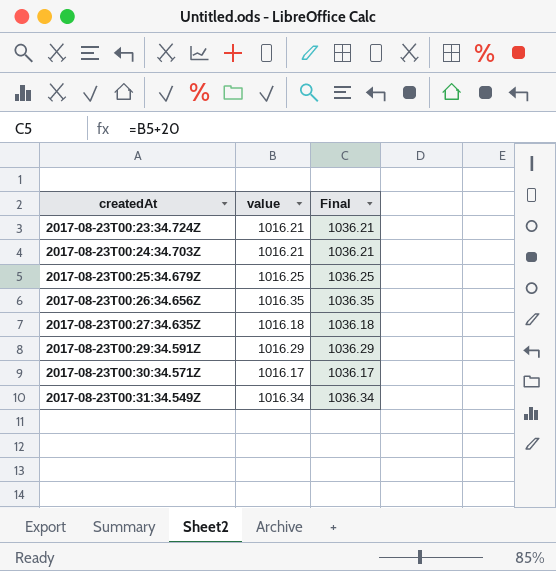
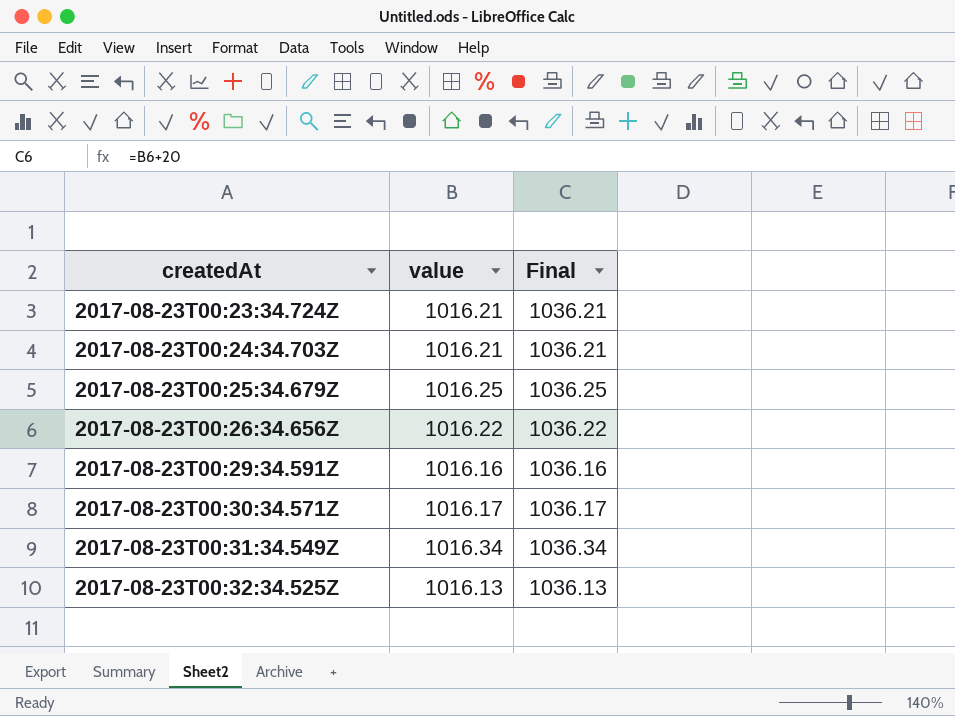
row 2017-08-23T00:27:34.635Z: 1016.18 | 1036.18 -> none
2017-08-23T00:26:34.656Z | value: 1016.35 -> 1016.22
2017-08-23T00:26:34.656Z | Final: 1036.35 -> 1036.22
2017-08-23T00:29:34.591Z | value: 1016.29 -> 1016.16
2017-08-23T00:29:34.591Z | Final: 1036.29 -> 1036.16
row 2017-08-23T00:32:34.525Z: none -> 1016.13 | 1036.13

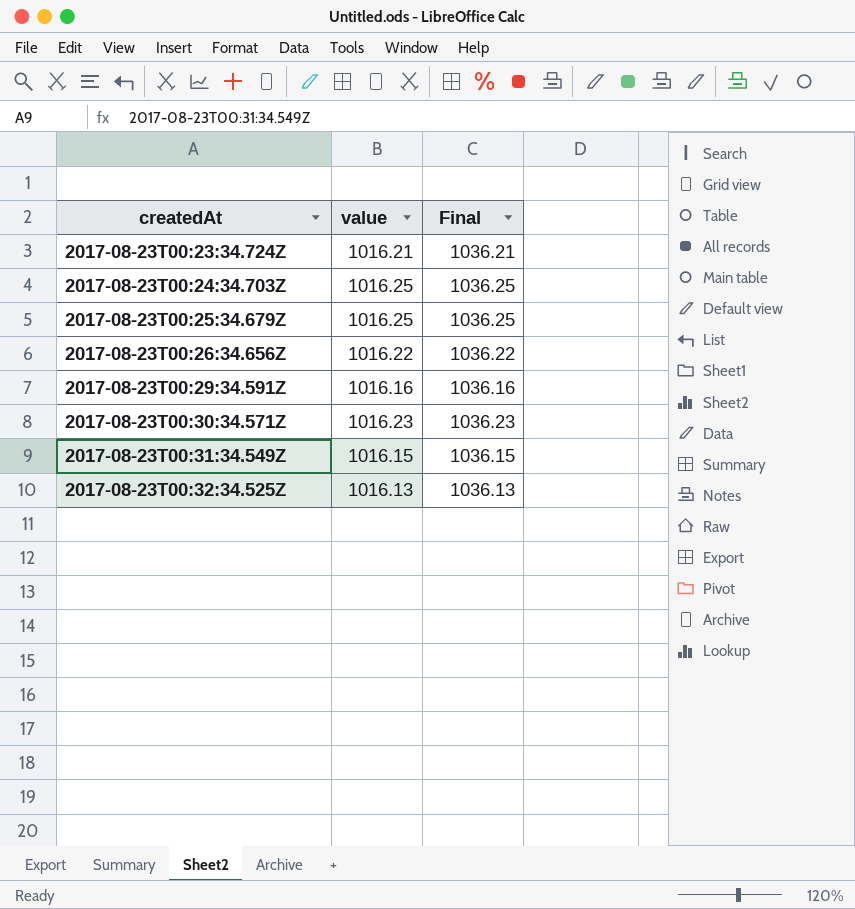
2017-08-23T00:24:34.703Z | value: 1016.21 -> 1016.25
2017-08-23T00:24:34.703Z | Final: 1036.21 -> 1036.25
2017-08-23T00:30:34.571Z | value: 1016.17 -> 1016.23
2017-08-23T00:30:34.571Z | Final: 1036.17 -> 1036.23
2017-08-23T00:31:34.549Z | value: 1016.34 -> 1016.15
2017-08-23T00:31:34.549Z | Final: 1036.34 -> 1036.15

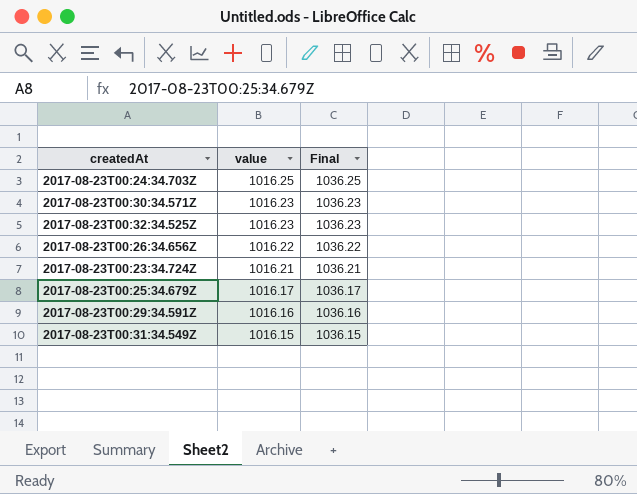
row order: createdAt ascending -> value descending
2017-08-23T00:32:34.525Z | value: 1016.13 -> 1016.23
2017-08-23T00:32:34.525Z | Final: 1036.13 -> 1036.23
2017-08-23T00:25:34.679Z | value: 1016.25 -> 1016.17
2017-08-23T00:25:34.679Z | Final: 1036.25 -> 1036.17

